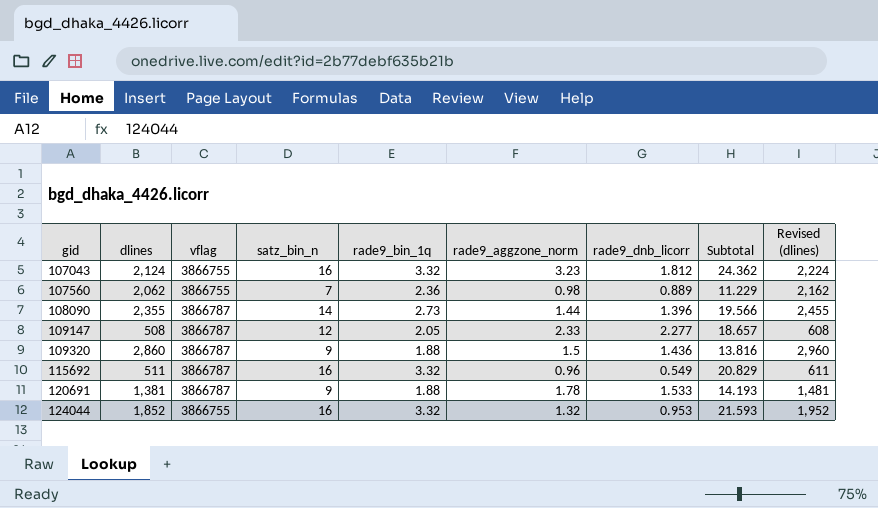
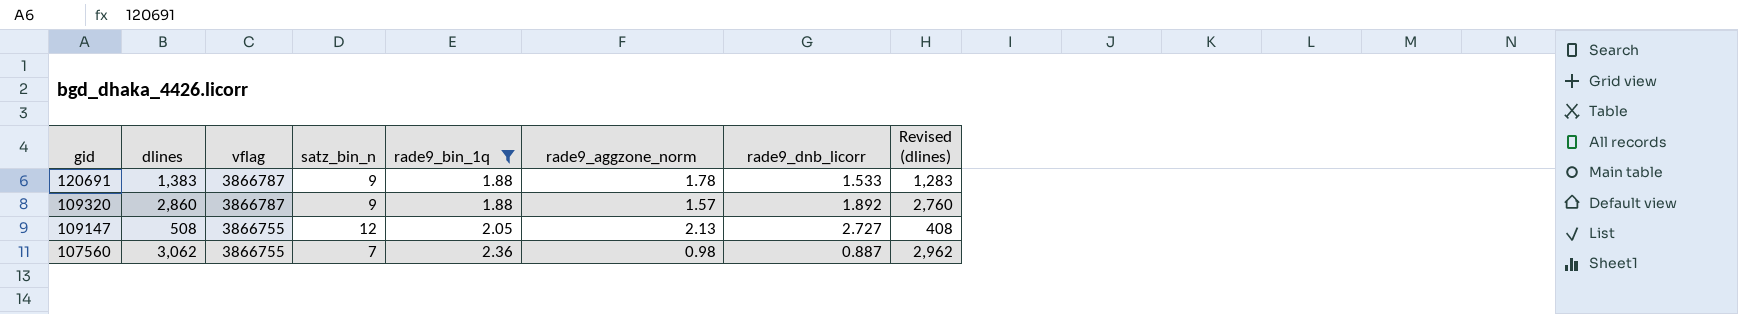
filter: none -> rade9_bin_1q <= 2.36
row order: gid ascending -> gid descending
column Subtotal | formula: [satz_bin_n] + [rade9_bin_1q] + [rade9_aggzone_norm] + [rade9_dnb_licorr] -> none
column Revised (dlines) | formula: [dlines] + 100 -> [dlines] - 100
120691 | dlines: 1,381 -> 1,383
109320 | rade9_aggzone_norm: 1.5 -> 1.57
109320 | rade9_dnb_licorr: 1.436 -> 1.892
109147 | vflag: 3866787 -> 3866755
109147 | rade9_aggzone_norm: 2.33 -> 2.13
109147 | rade9_dnb_licorr: 2.277 -> 2.727
107560 | dlines: 2,062 -> 3,062
107560 | rade9_dnb_licorr: 0.889 -> 0.887

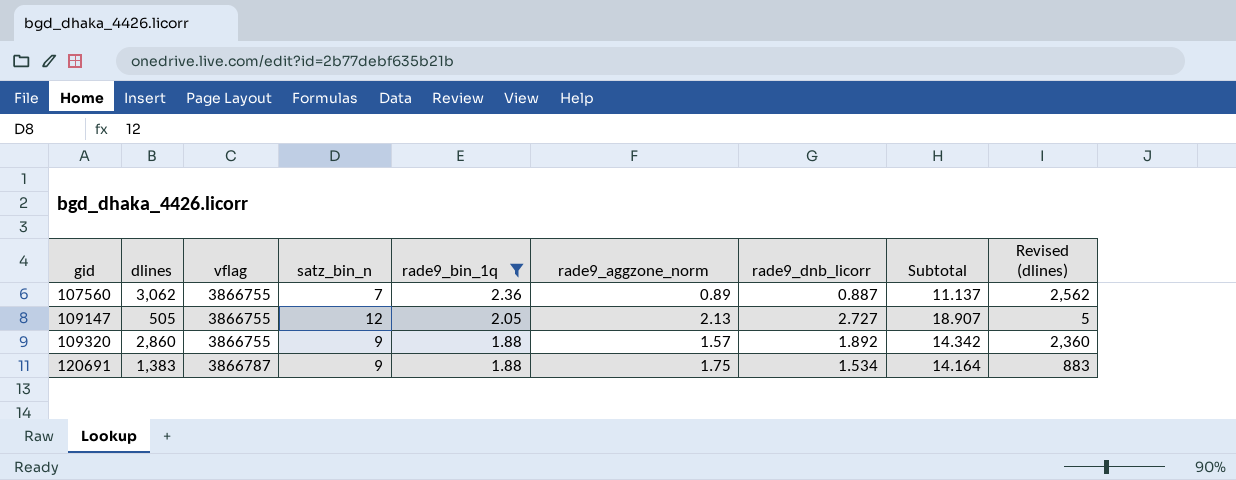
row order: gid descending -> gid ascending
column Subtotal | formula: none -> [satz_bin_n] + [rade9_bin_1q] + [rade9_aggzone_norm] + [rade9_dnb_licorr]
column Revised (dlines) | formula: [dlines] - 100 -> [dlines] - 500
107560 | rade9_aggzone_norm: 0.98 -> 0.89
109147 | dlines: 508 -> 505
109320 | vflag: 3866787 -> 3866755
120691 | rade9_aggzone_norm: 1.78 -> 1.75
120691 | rade9_dnb_licorr: 1.533 -> 1.534

